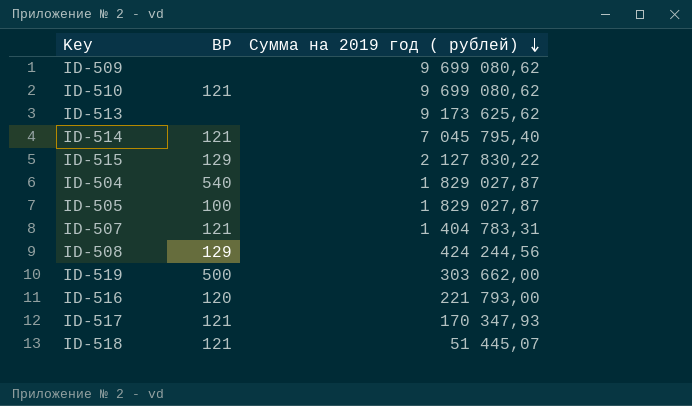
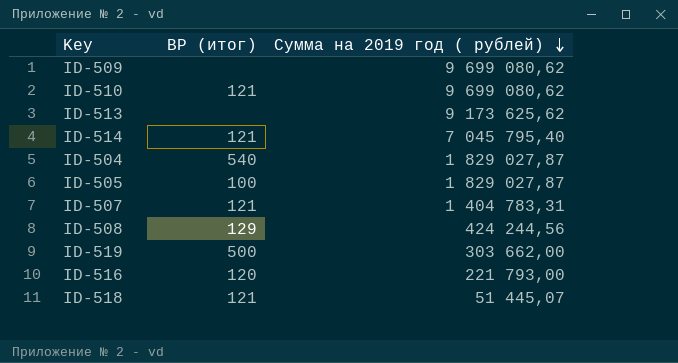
column name: ВР -> ВР (итог)
row ID-515: 129 | 2 127 830,22 -> none
row ID-517: 121 | 170 347,93 -> none

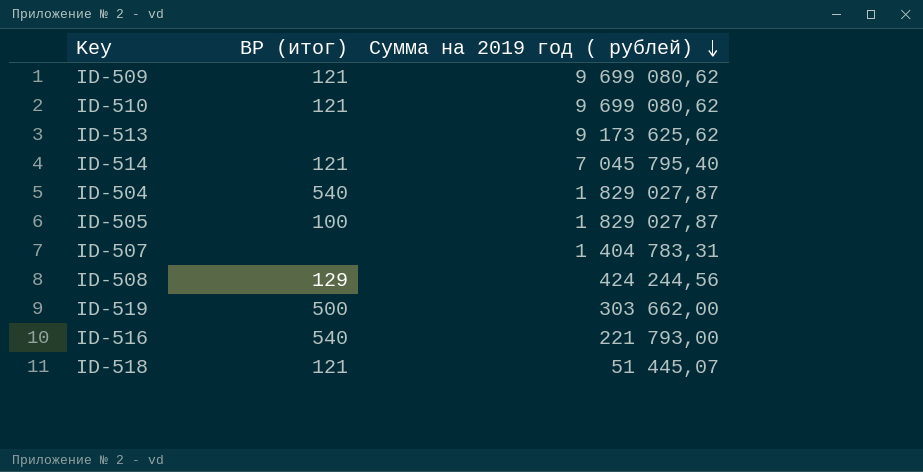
ID-509 | ВР (итог): none -> 121
ID-507 | ВР (итог): 121 -> none
ID-516 | ВР (итог): 120 -> 540

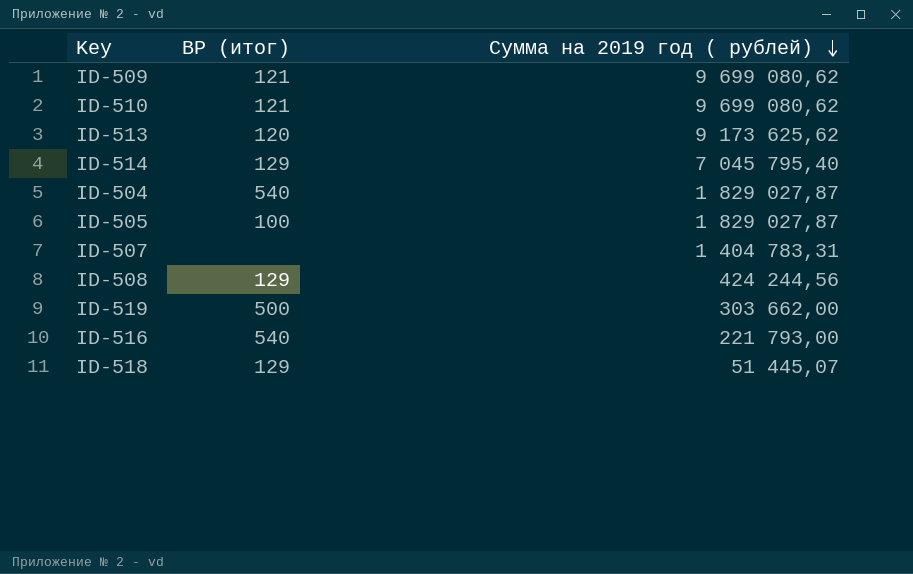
ID-513 | ВР (итог): none -> 120
ID-514 | ВР (итог): 121 -> 129
ID-518 | ВР (итог): 121 -> 129

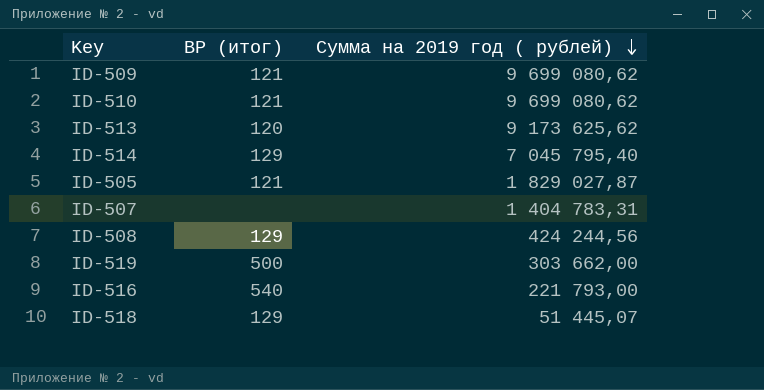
row ID-504: 540 | 1 829 027,87 -> none
ID-505 | ВР (итог): 100 -> 121

